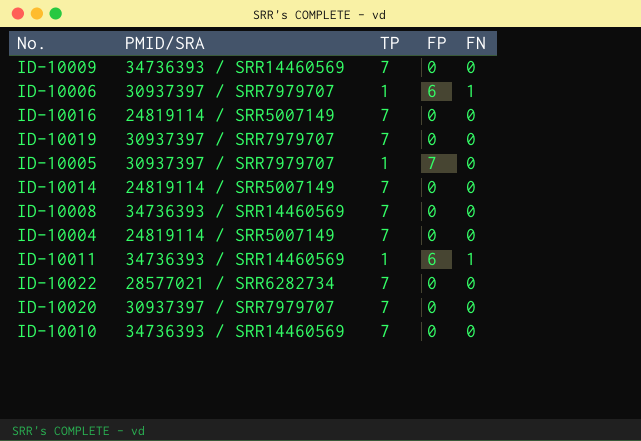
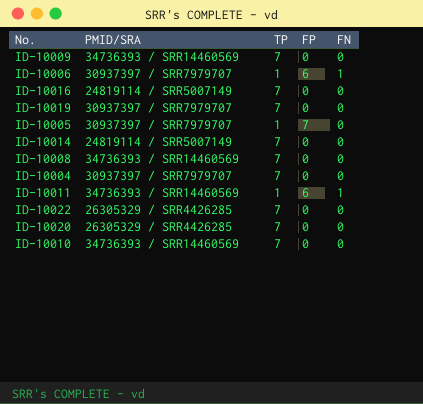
ID-10004 | PMID/SRA: 24819114 / SRR5007149 -> 30937397 / SRR7979707
ID-10022 | PMID/SRA: 28577021 / SRR6282734 -> 26305329 / SRR4426285
ID-10020 | PMID/SRA: 30937397 / SRR7979707 -> 26305329 / SRR4426285

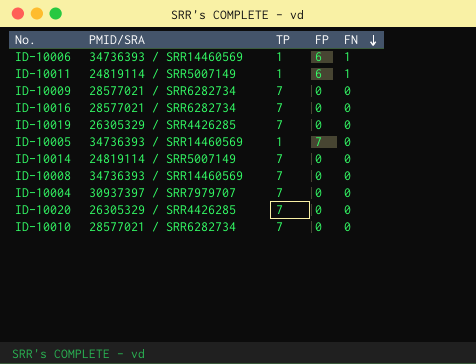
row order: none -> FN descending
row ID-10022: 26305329 / SRR4426285 | 7 | 0 | 0 -> none
ID-10006 | PMID/SRA: 30937397 / SRR7979707 -> 34736393 / SRR14460569
ID-10011 | PMID/SRA: 34736393 / SRR14460569 -> 24819114 / SRR5007149
ID-10009 | PMID/SRA: 34736393 / SRR14460569 -> 28577021 / SRR6282734
ID-10016 | PMID/SRA: 24819114 / SRR5007149 -> 28577021 / SRR6282734
ID-10019 | PMID/SRA: 30937397 / SRR7979707 -> 26305329 / SRR4426285
ID-10005 | PMID/SRA: 30937397 / SRR7979707 -> 34736393 / SRR14460569
ID-10010 | PMID/SRA: 34736393 / SRR14460569 -> 28577021 / SRR6282734

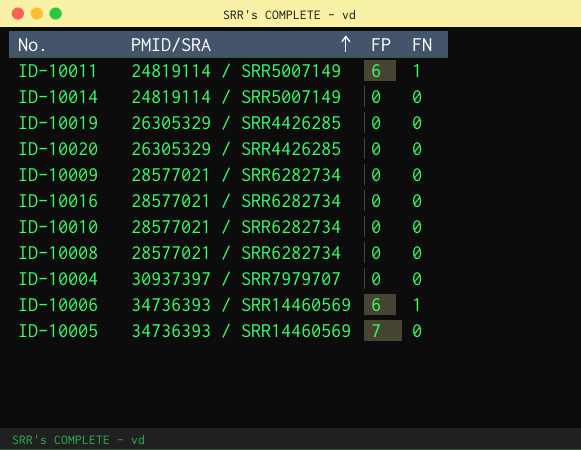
row order: FN descending -> PMID/SRA ascending
column TP | position: 3 -> none
ID-10008 | PMID/SRA: 34736393 / SRR14460569 -> 28577021 / SRR6282734

